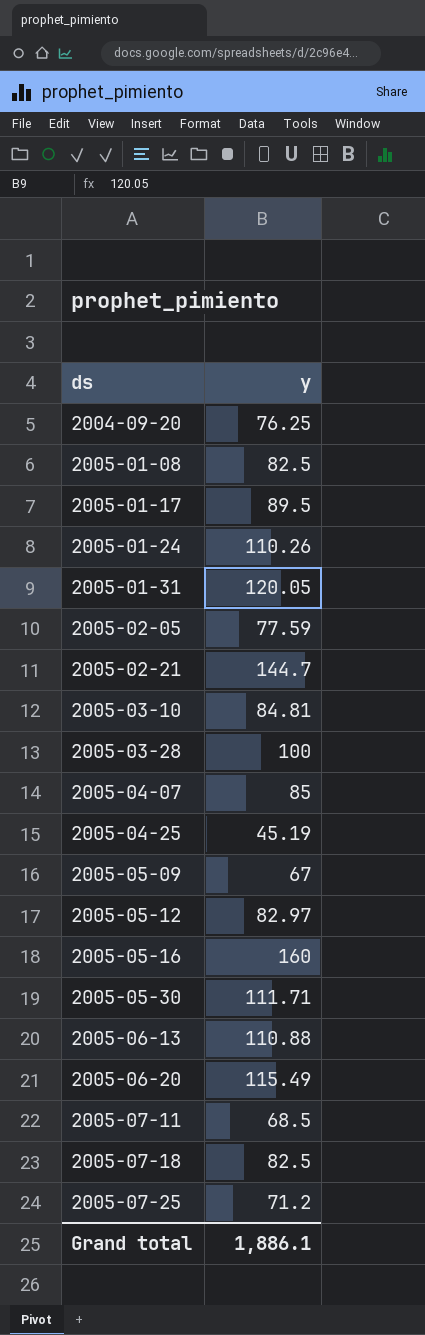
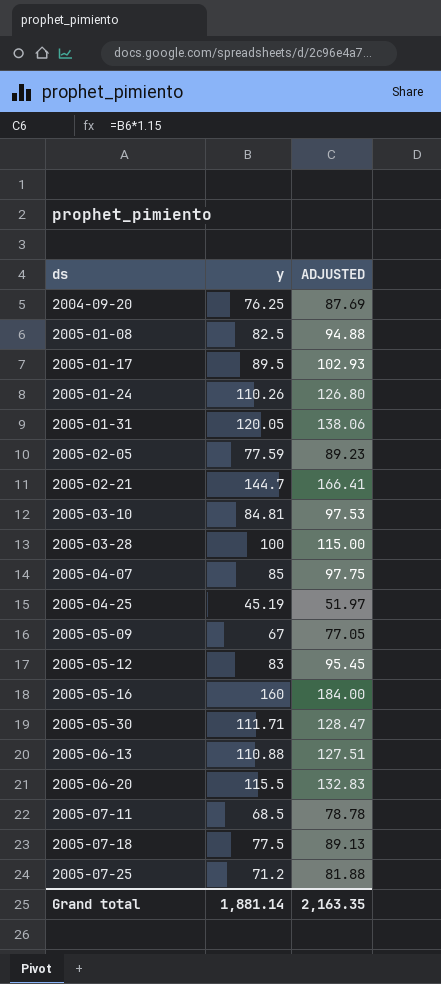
column ADJUSTED | formula: none -> [y] * 1.15
2005-05-12 | y: 82.97 -> 83
2005-06-20 | y: 115.49 -> 115.5
2005-07-18 | y: 82.5 -> 77.5
Grand total | y: 1,886.1 -> 1,881.14

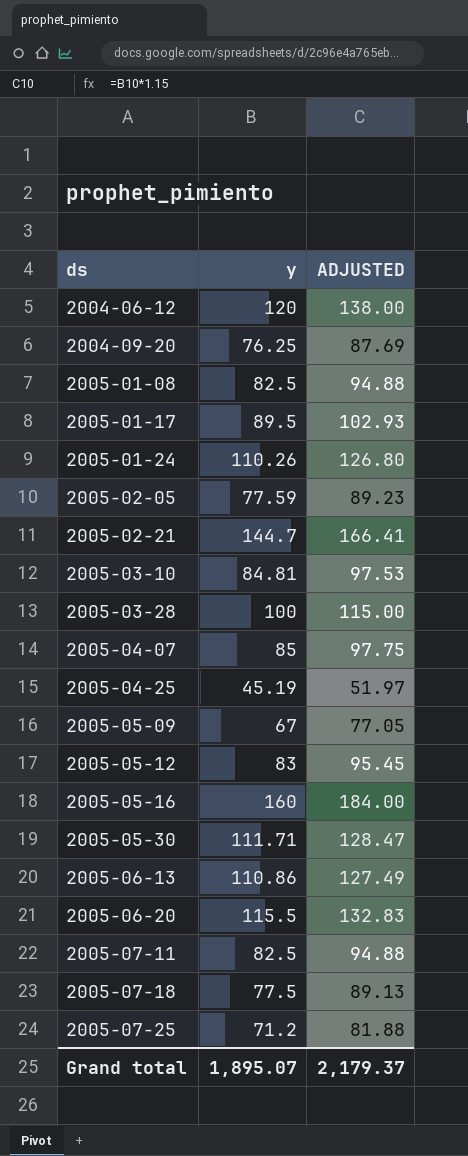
row 2005-01-31: 120.05 | 138.06 -> none
row 2004-06-12: none -> 120 | 138.00
2005-06-13 | y: 110.88 -> 110.86
2005-06-13 | ADJUSTED: 127.51 -> 127.49
2005-07-11 | y: 68.5 -> 82.5
2005-07-11 | ADJUSTED: 78.78 -> 94.88
Grand total | y: 1,881.14 -> 1,895.07
Grand total | ADJUSTED: 2,163.35 -> 2,179.37

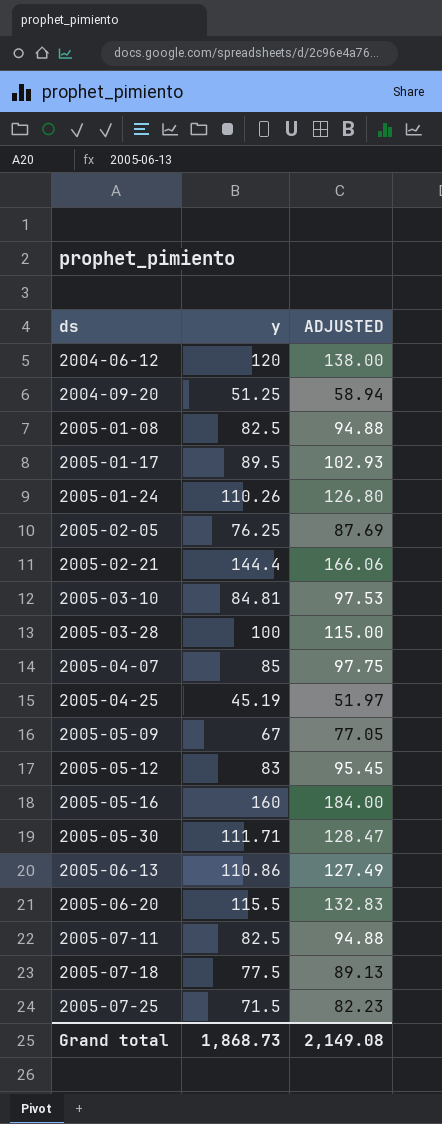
2004-09-20 | y: 76.25 -> 51.25
2004-09-20 | ADJUSTED: 87.69 -> 58.94
2005-02-05 | y: 77.59 -> 76.25
2005-02-05 | ADJUSTED: 89.23 -> 87.69
2005-02-21 | y: 144.7 -> 144.4
2005-02-21 | ADJUSTED: 166.41 -> 166.06
2005-07-25 | y: 71.2 -> 71.5
2005-07-25 | ADJUSTED: 81.88 -> 82.23
Grand total | y: 1,895.07 -> 1,868.73
Grand total | ADJUSTED: 2,179.37 -> 2,149.08

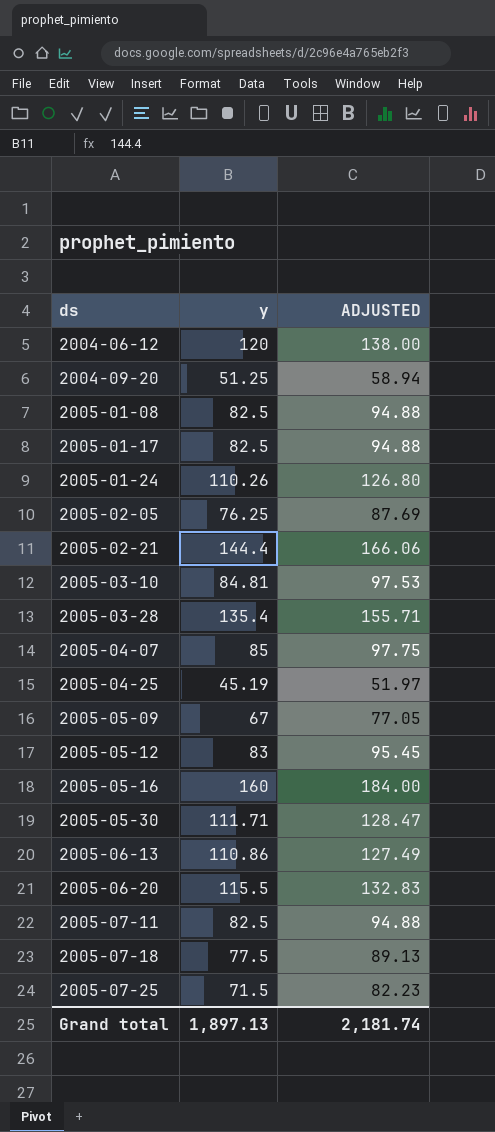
2005-01-17 | y: 89.5 -> 82.5
2005-01-17 | ADJUSTED: 102.93 -> 94.88
2005-03-28 | y: 100 -> 135.4
2005-03-28 | ADJUSTED: 115.00 -> 155.71
Grand total | y: 1,868.73 -> 1,897.13
Grand total | ADJUSTED: 2,149.08 -> 2,181.74

